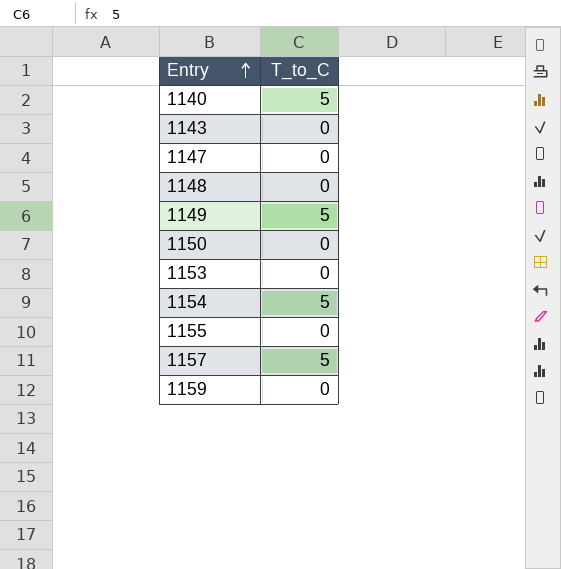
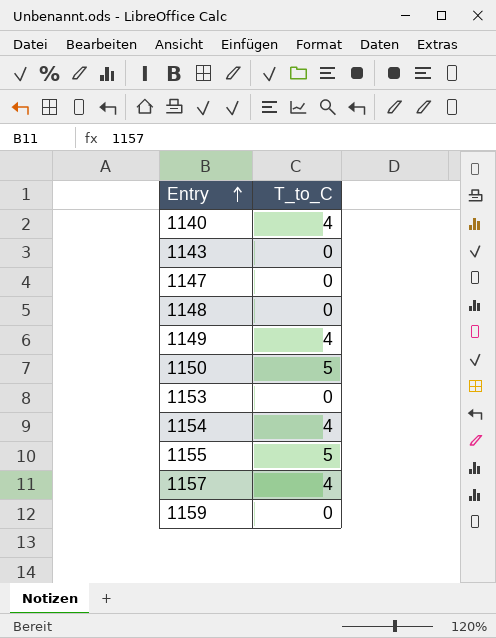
1140 | T_to_C: 5 -> 4
1149 | T_to_C: 5 -> 4
1150 | T_to_C: 0 -> 5
1154 | T_to_C: 5 -> 4
1155 | T_to_C: 0 -> 5
1157 | T_to_C: 5 -> 4

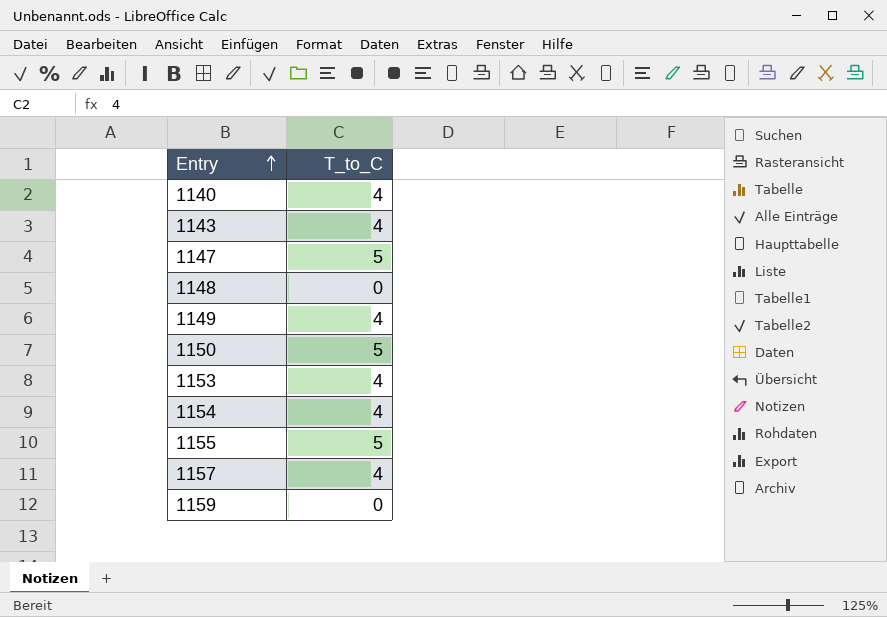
1143 | T_to_C: 0 -> 4
1147 | T_to_C: 0 -> 5
1153 | T_to_C: 0 -> 4

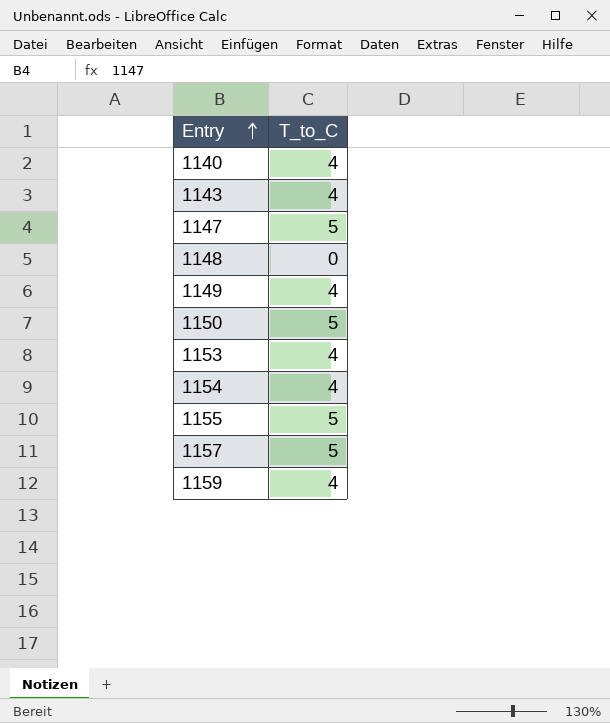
1157 | T_to_C: 4 -> 5
1159 | T_to_C: 0 -> 4

